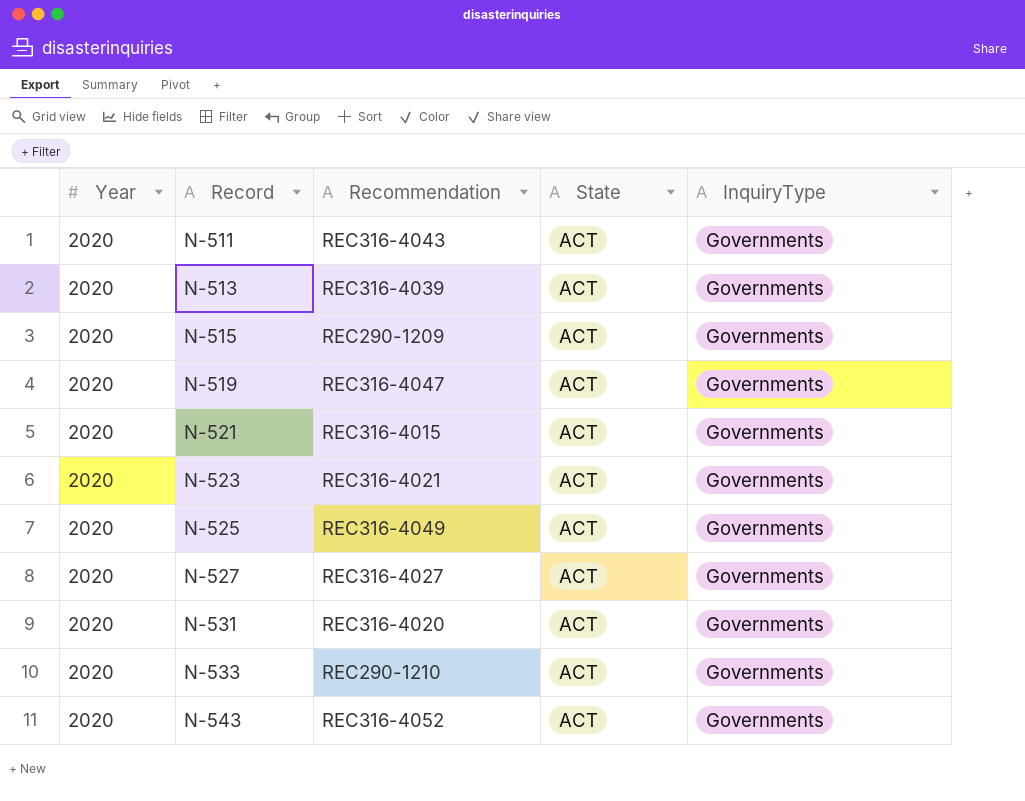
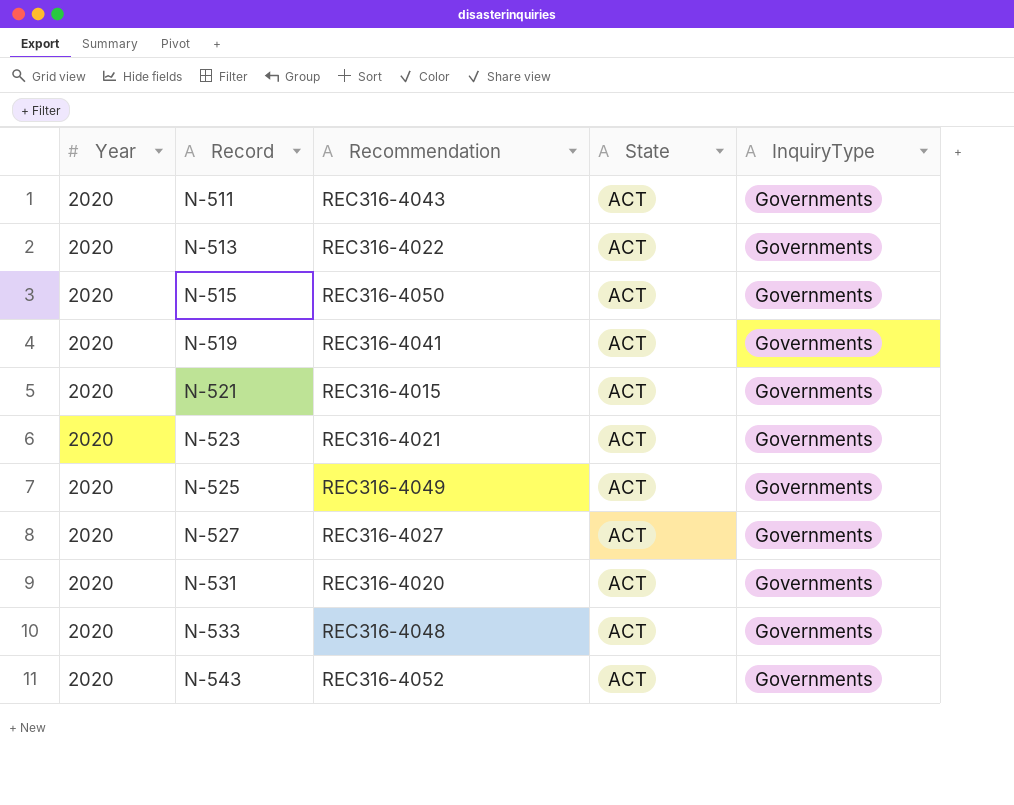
N-513 | Recommendation: REC316-4039 -> REC316-4022
N-515 | Recommendation: REC290-1209 -> REC316-4050
N-519 | Recommendation: REC316-4047 -> REC316-4041
N-533 | Recommendation: REC290-1210 -> REC316-4048

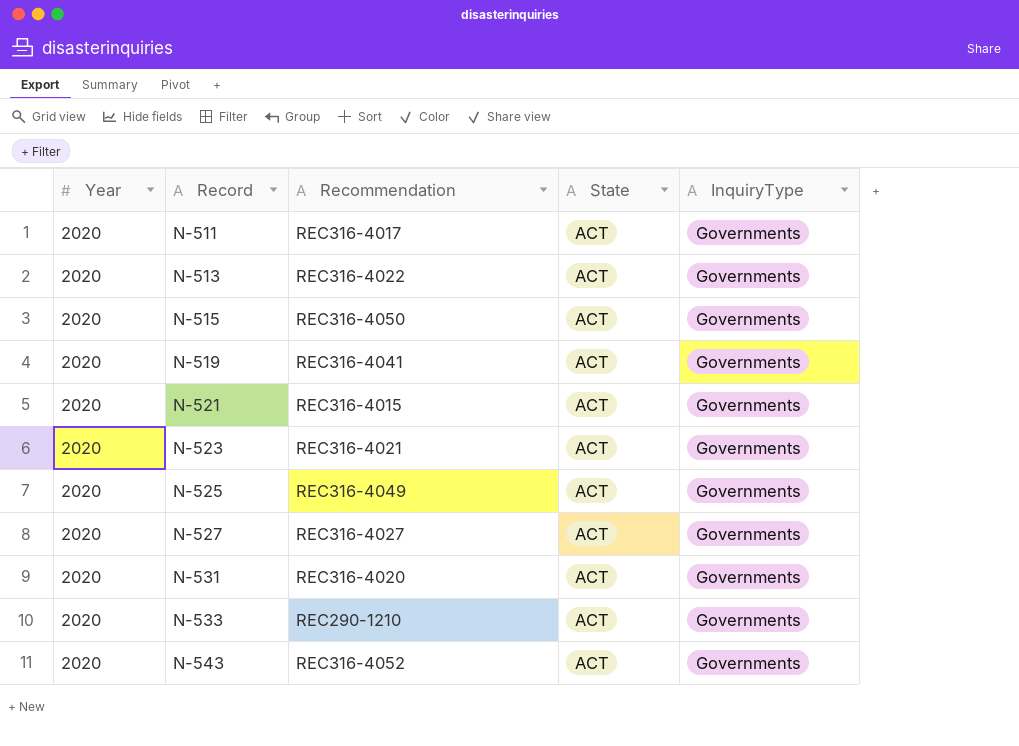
N-511 | Recommendation: REC316-4043 -> REC316-4017
N-533 | Recommendation: REC316-4048 -> REC290-1210

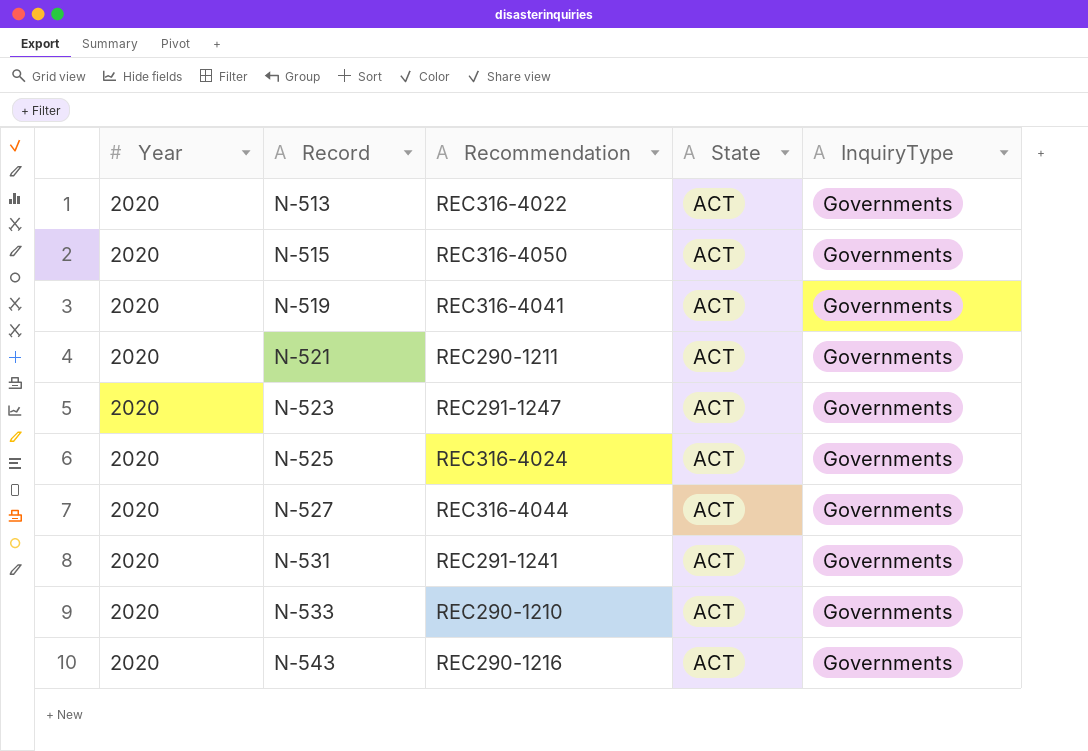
row N-511: 2020 | REC316-4017 | ACT | Governments -> none
N-521 | Recommendation: REC316-4015 -> REC290-1211
N-523 | Recommendation: REC316-4021 -> REC291-1247
N-525 | Recommendation: REC316-4049 -> REC316-4024
N-527 | Recommendation: REC316-4027 -> REC316-4044
N-531 | Recommendation: REC316-4020 -> REC291-1241
N-543 | Recommendation: REC316-4052 -> REC290-1216

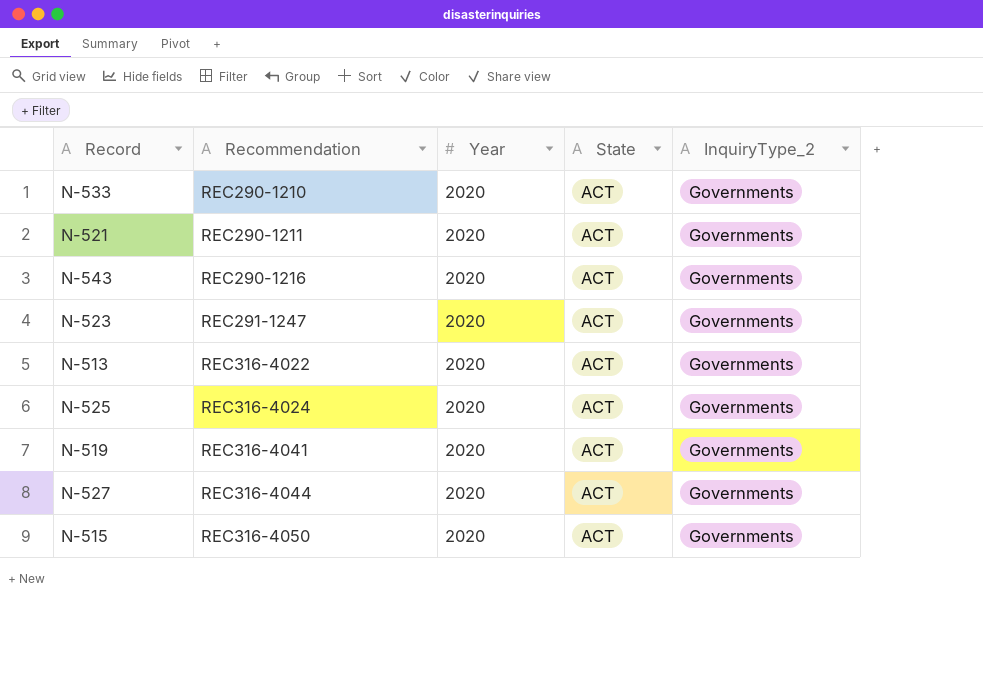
row order: Record ascending -> Recommendation ascending
column Year | position: 1 -> 3
column name: InquiryType -> InquiryType_2
row N-531: 2020 | REC291-1241 | ACT | Governments -> none

